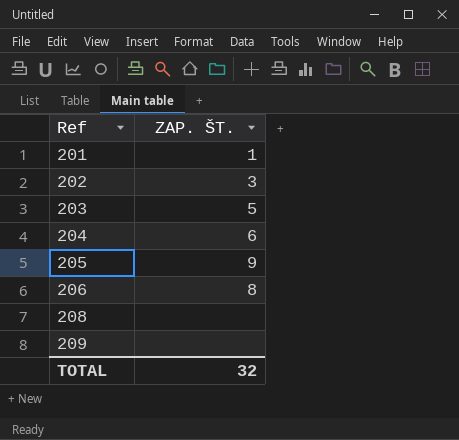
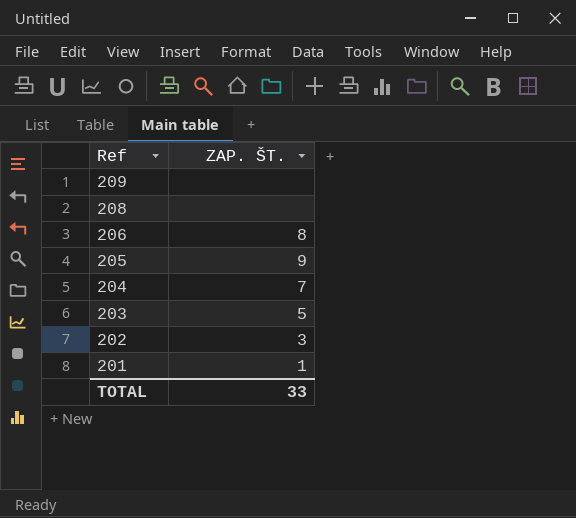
row order: Ref ascending -> Ref descending
204 | ZAP. ŠT.: 6 -> 7
TOTAL | ZAP. ŠT.: 32 -> 33

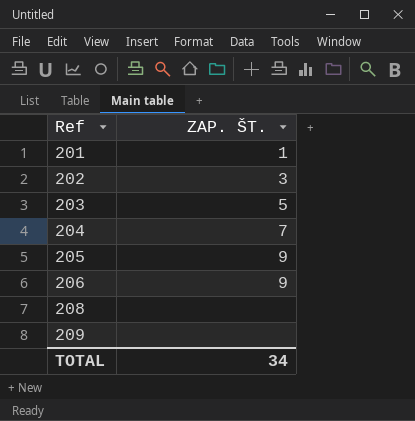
row order: Ref descending -> Ref ascending
206 | ZAP. ŠT.: 8 -> 9
TOTAL | ZAP. ŠT.: 33 -> 34

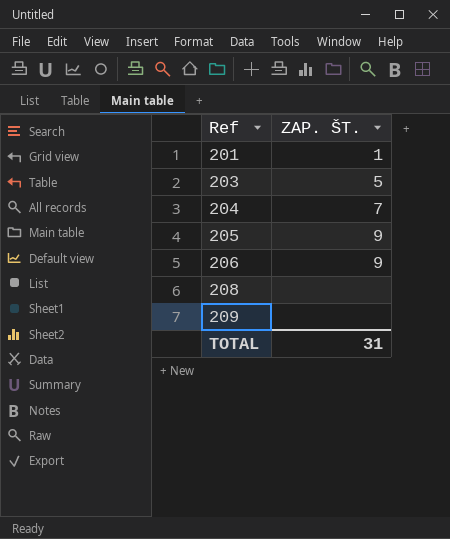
row 202: 3 -> none
TOTAL | ZAP. ŠT.: 34 -> 31

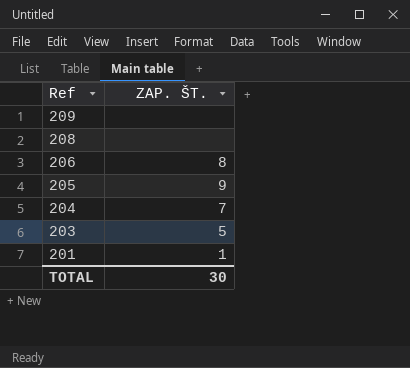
row order: Ref ascending -> Ref descending
206 | ZAP. ŠT.: 9 -> 8
TOTAL | ZAP. ŠT.: 31 -> 30

